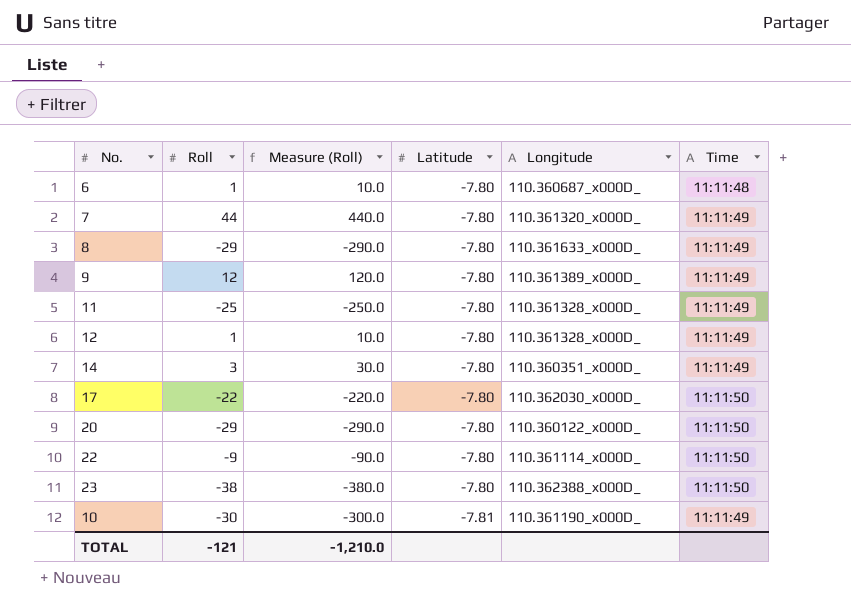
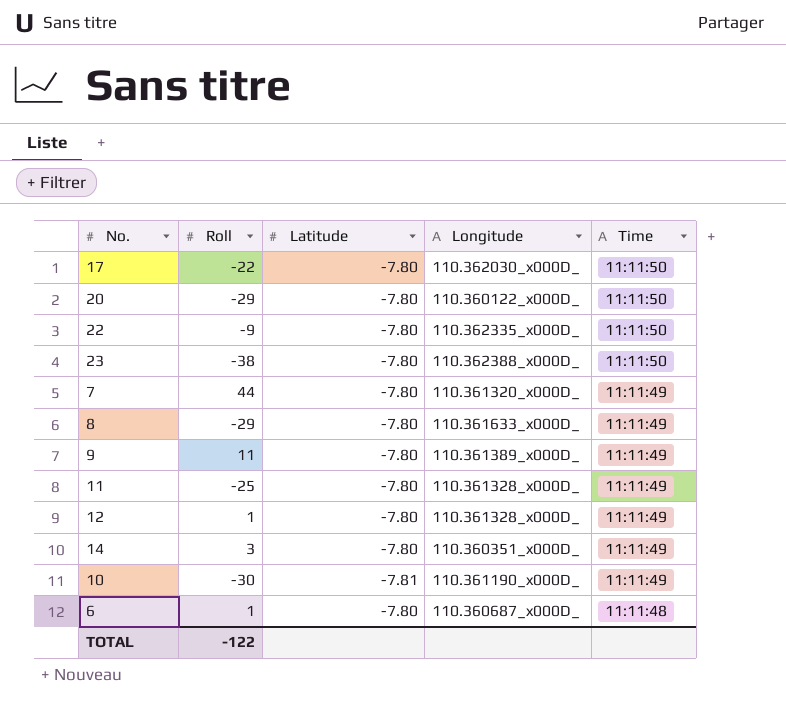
row order: Latitude descending -> Time descending
column Measure (Roll) | formula: [Roll] * 10 -> none
22 | Longitude: 110.361114_x000D_ -> 110.362335_x000D_
9 | Roll: 12 -> 11
TOTAL | Roll: -121 -> -122

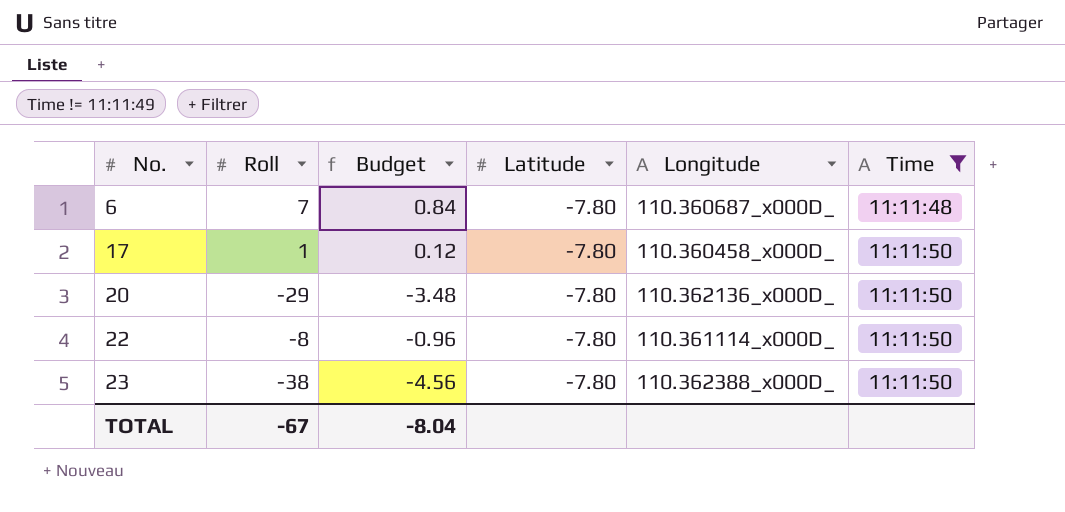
filter: none -> Time != 11:11:49
row order: Time descending -> No. ascending
column Budget | formula: none -> [Roll] * 0.12
6 | Roll: 1 -> 7
17 | Roll: -22 -> 1
17 | Longitude: 110.362030_x000D_ -> 110.360458_x000D_
20 | Longitude: 110.360122_x000D_ -> 110.362136_x000D_
22 | Roll: -9 -> -8
22 | Longitude: 110.362335_x000D_ -> 110.361114_x000D_
TOTAL | Roll: -122 -> -67

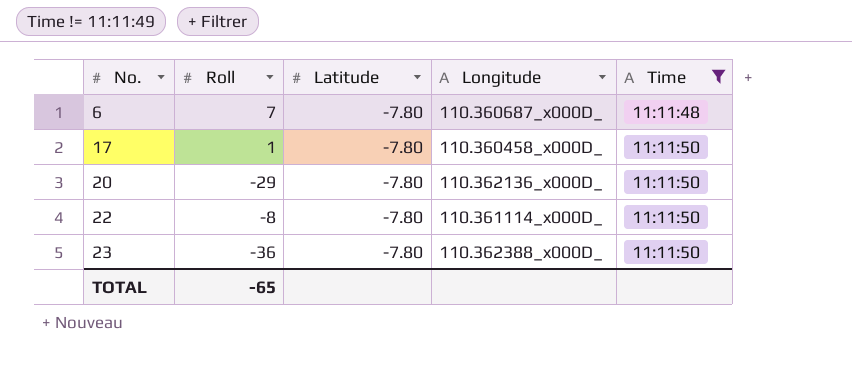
column Budget | formula: [Roll] * 0.12 -> none
23 | Roll: -38 -> -36
TOTAL | Roll: -67 -> -65

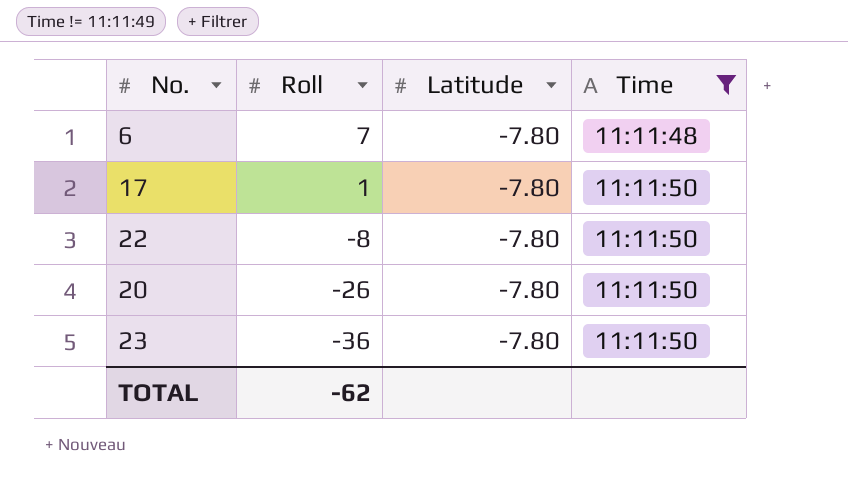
row order: No. ascending -> Roll descending
column Longitude | position: 4 -> none
20 | Roll: -29 -> -26
TOTAL | Roll: -65 -> -62

